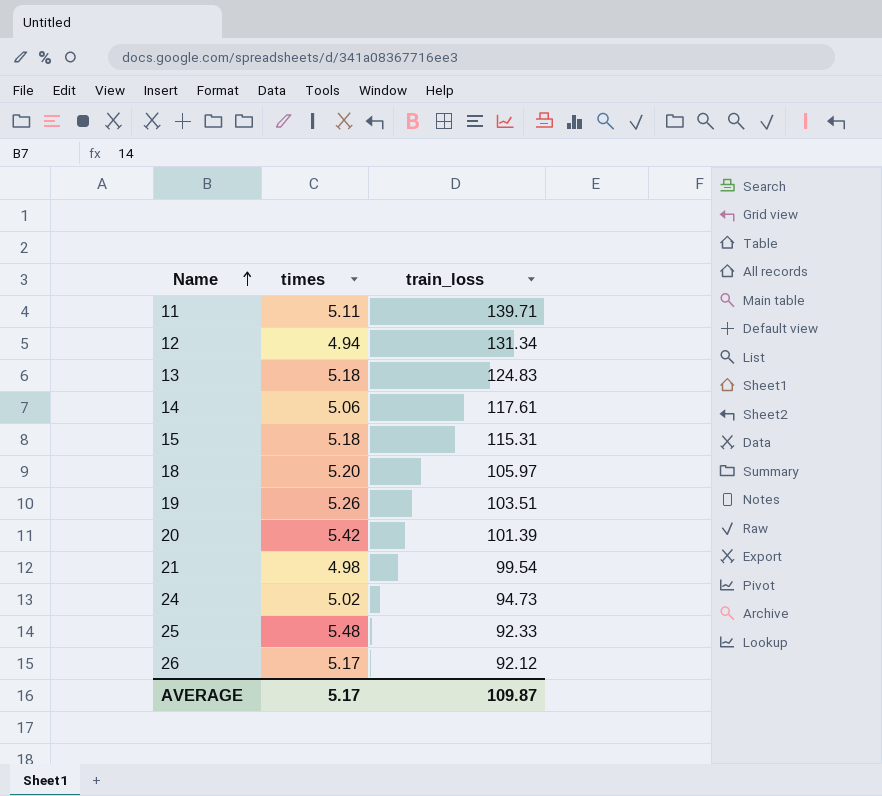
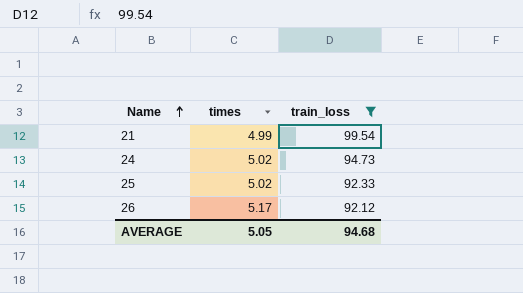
filter: none -> train_loss <= 99.54
21 | times: 4.98 -> 4.99
25 | times: 5.48 -> 5.02
AVERAGE | times: 5.17 -> 5.05
AVERAGE | train_loss: 109.87 -> 94.68

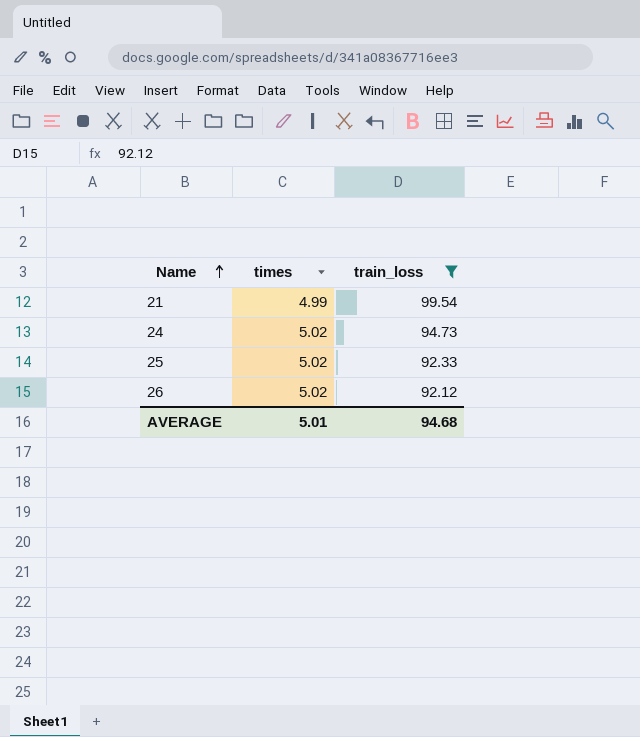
26 | times: 5.17 -> 5.02
AVERAGE | times: 5.05 -> 5.01

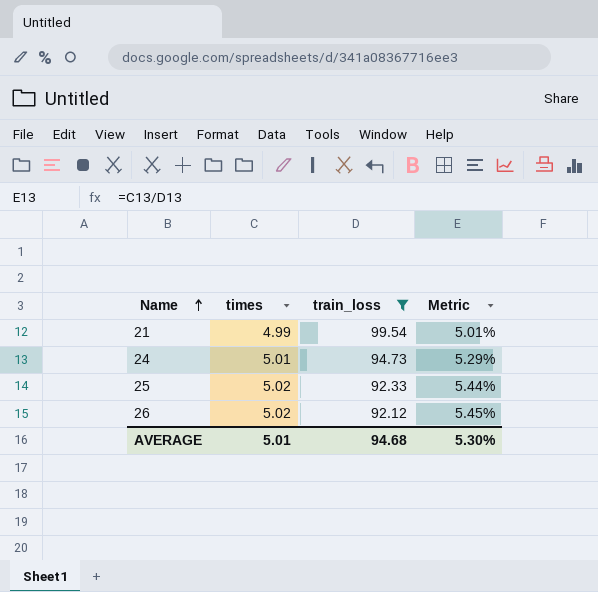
column Metric | formula: none -> [times] / [train_loss]
24 | times: 5.02 -> 5.01

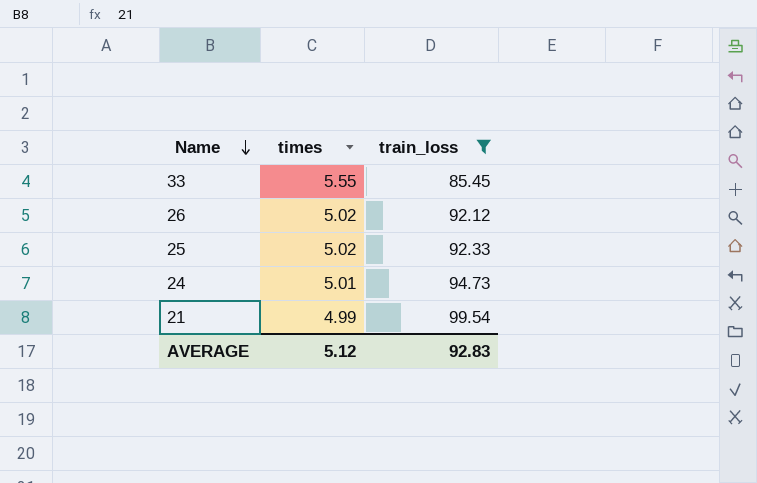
row order: Name ascending -> Name descending
column Metric | formula: [times] / [train_loss] -> none
row 33: none -> 5.55 | 85.45
AVERAGE | times: 5.01 -> 5.12
AVERAGE | train_loss: 94.68 -> 92.83

